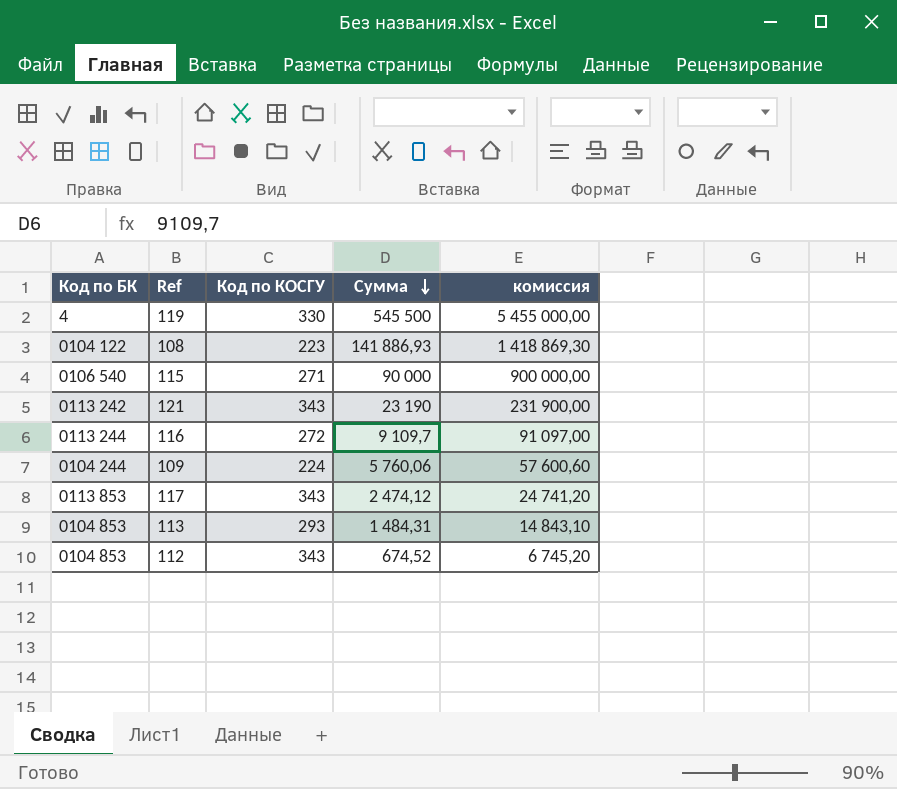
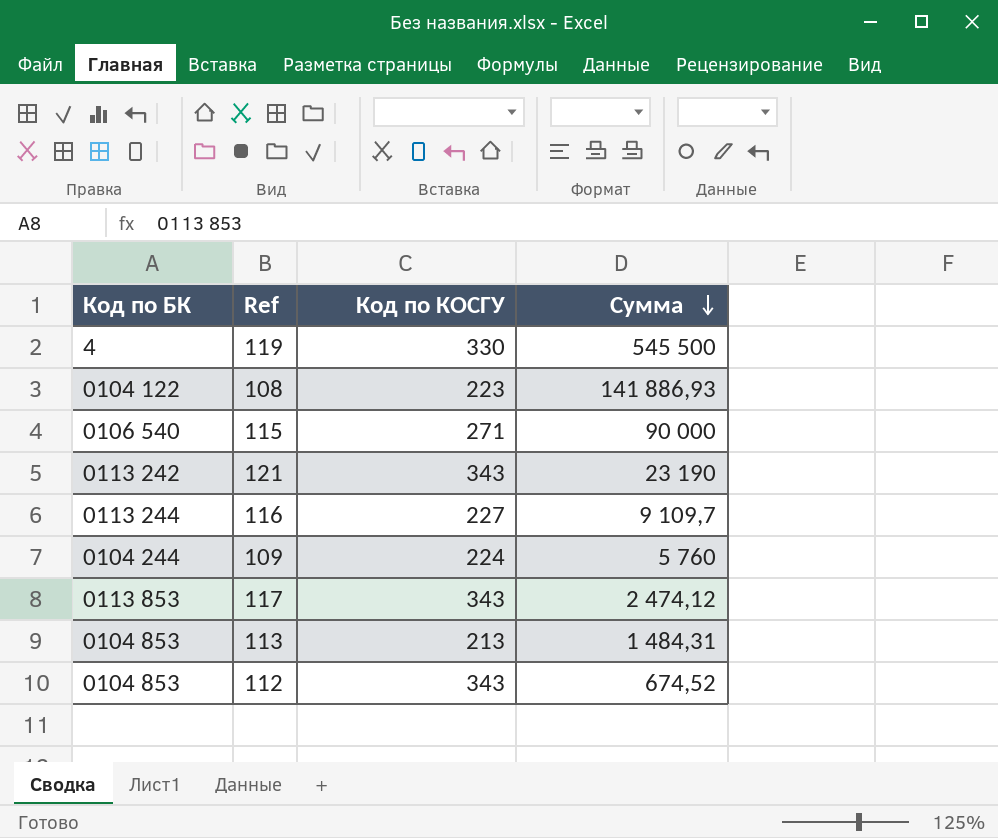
column комиссия | formula: [Сумма] * 10 -> none
116 | Код по КОСГУ: 272 -> 227
109 | Сумма: 5 760,06 -> 5 760
113 | Код по КОСГУ: 293 -> 213

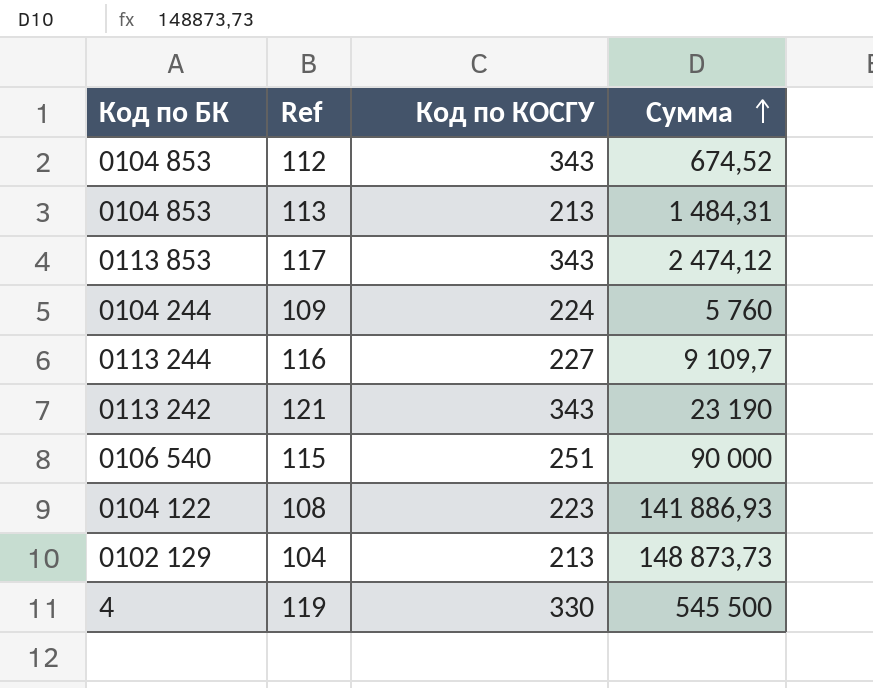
row order: Сумма descending -> Сумма ascending
115 | Код по КОСГУ: 271 -> 251
row 104: none -> 0102 129 | 213 | 148 873,73

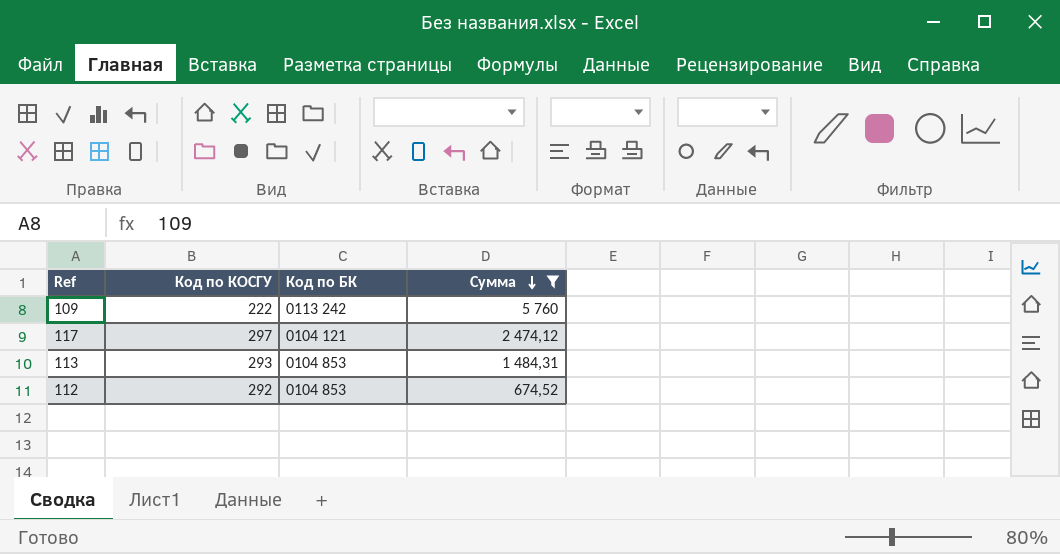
filter: none -> Сумма <= 5 760
row order: Сумма ascending -> Сумма descending
column Код по БК | position: 1 -> 3
109 | Код по КОСГУ: 224 -> 222
109 | Код по БК: 0104 244 -> 0113 242
117 | Код по КОСГУ: 343 -> 297
117 | Код по БК: 0113 853 -> 0104 121
113 | Код по КОСГУ: 213 -> 293
112 | Код по КОСГУ: 343 -> 292

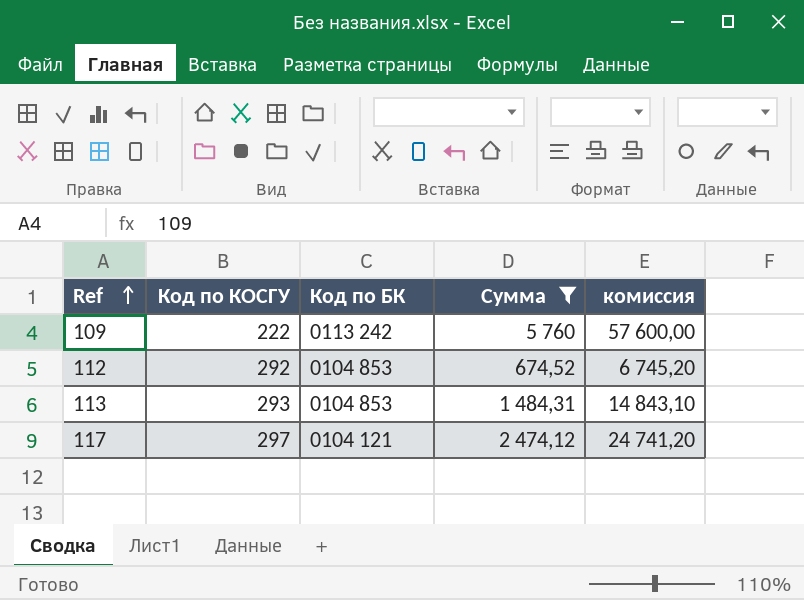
row order: Сумма descending -> Ref ascending
column комиссия | formula: none -> [Сумма] * 10

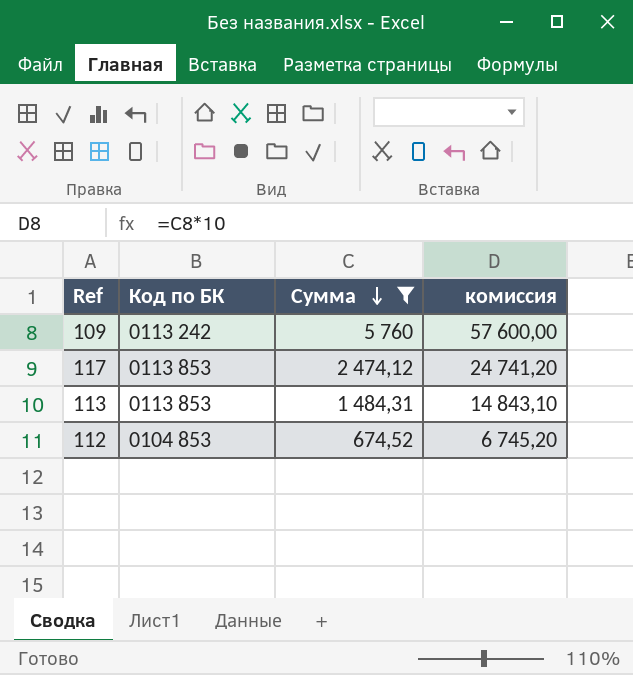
row order: Ref ascending -> Сумма descending
column Код по КОСГУ | position: 2 -> none
117 | Код по БК: 0104 121 -> 0113 853
113 | Код по БК: 0104 853 -> 0113 853

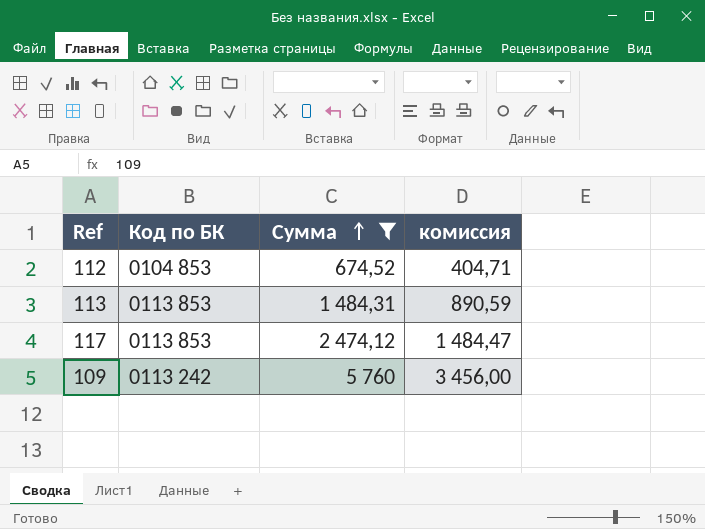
row order: Сумма descending -> Сумма ascending
column комиссия | formula: [Сумма] * 10 -> [Сумма] * 0,6

